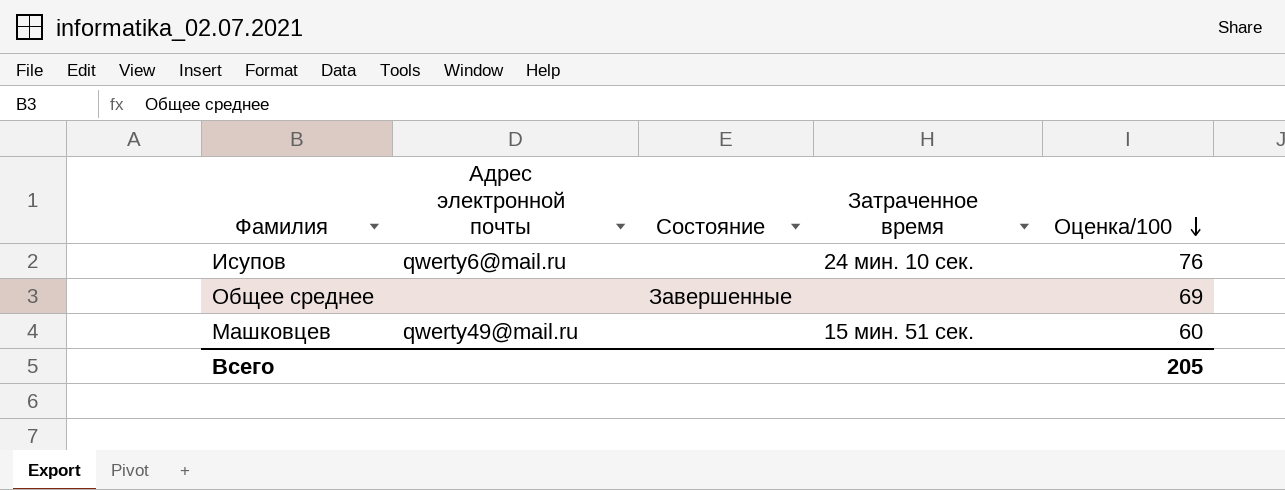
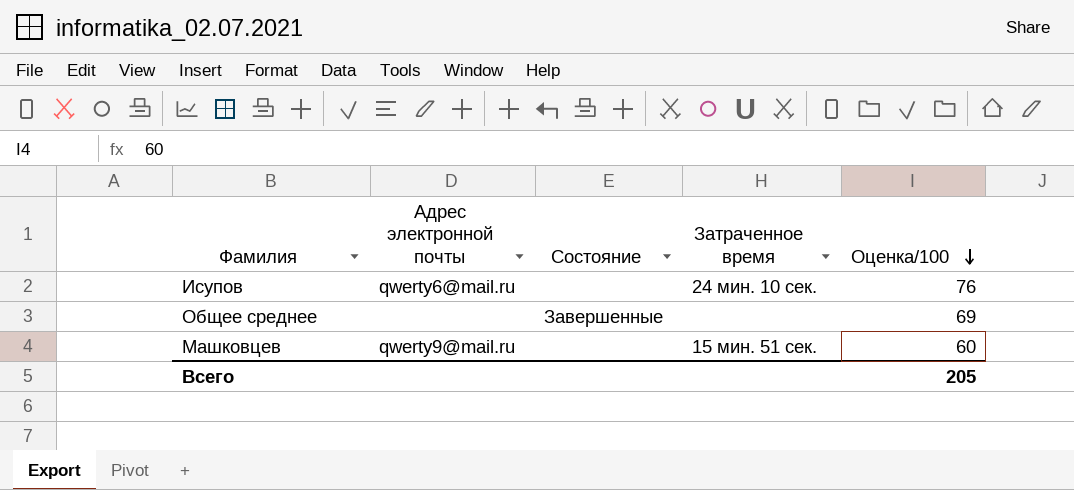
Машковцев | Адрес электронной почты: qwerty49@mail.ru -> qwerty9@mail.ru

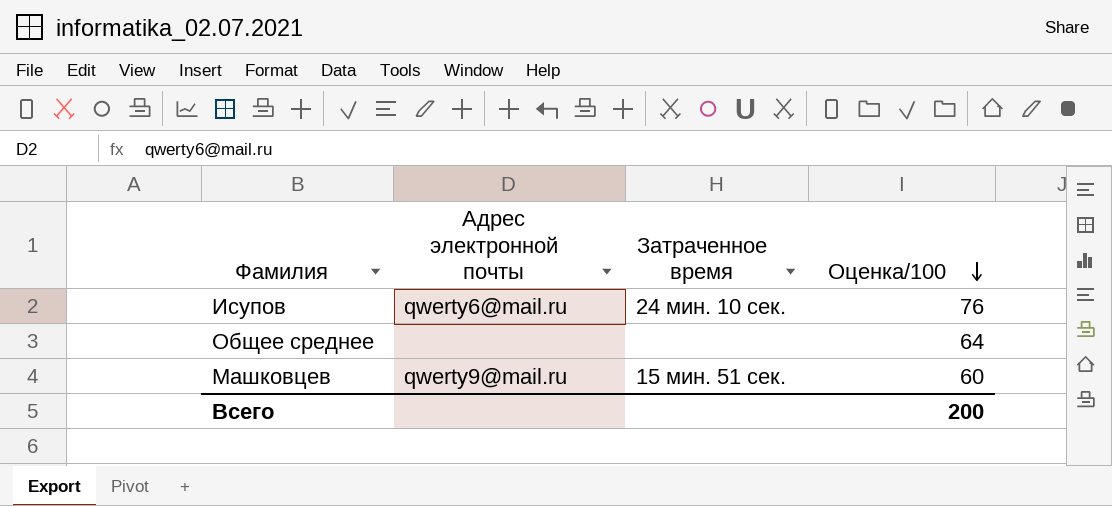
column Состояние | position: 3 -> none
Общее среднее | Оценка/100: 69 -> 64
Всего | Оценка/100: 205 -> 200

